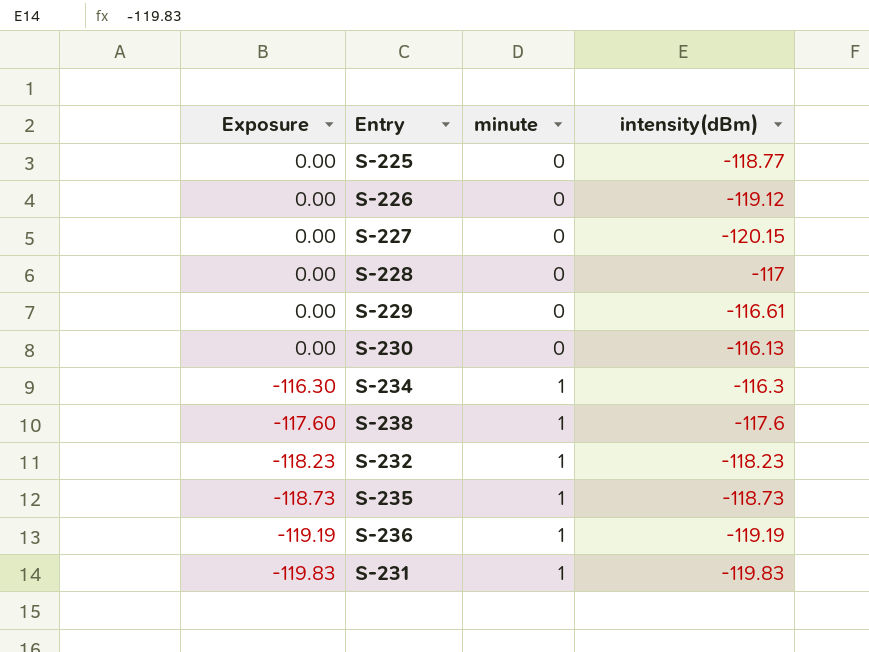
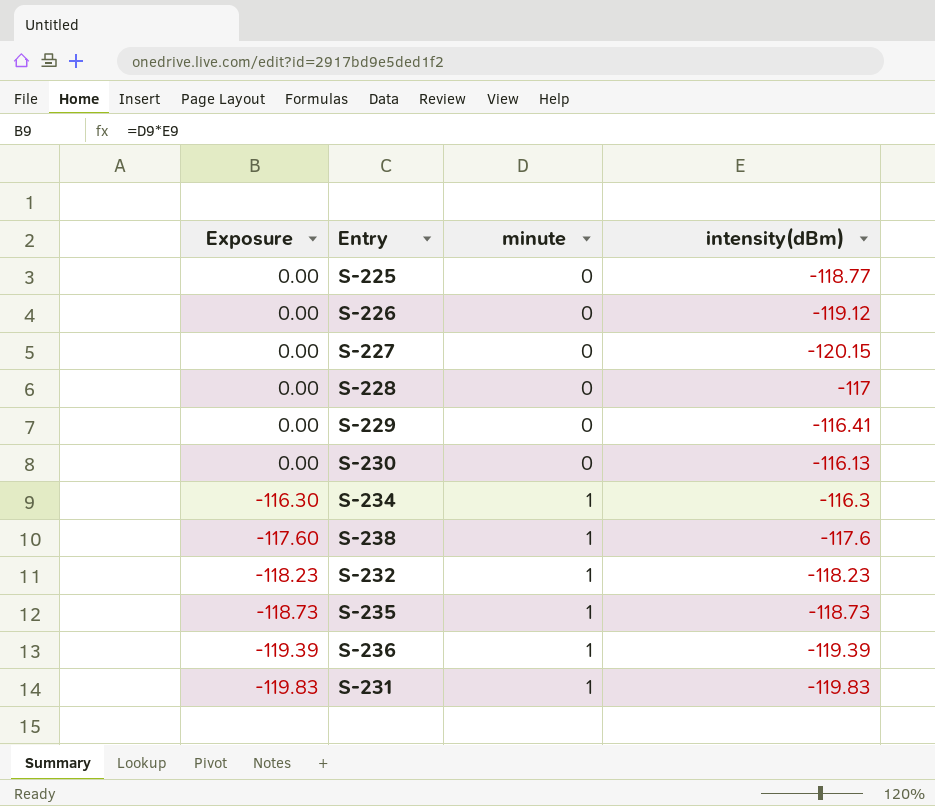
S-229 | intensity(dBm): -116.61 -> -116.41
S-236 | Exposure: -119.19 -> -119.39
S-236 | intensity(dBm): -119.19 -> -119.39

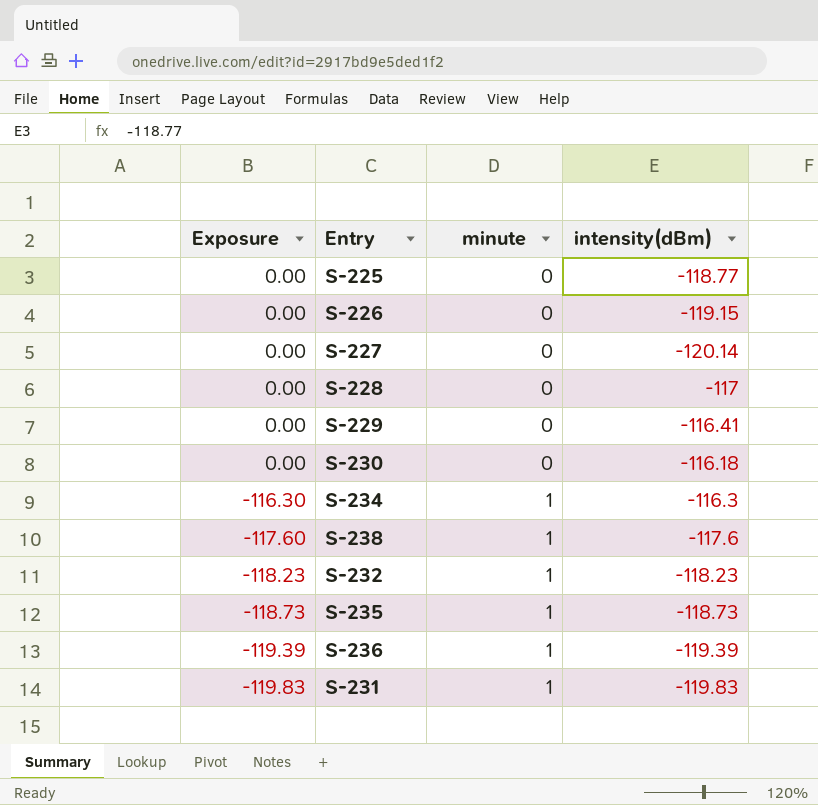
S-226 | intensity(dBm): -119.12 -> -119.15
S-227 | intensity(dBm): -120.15 -> -120.14
S-230 | intensity(dBm): -116.13 -> -116.18

